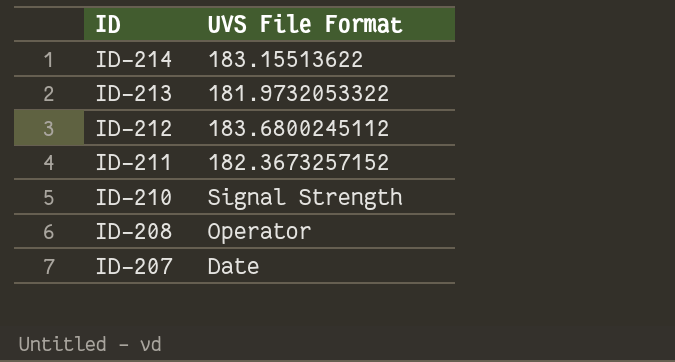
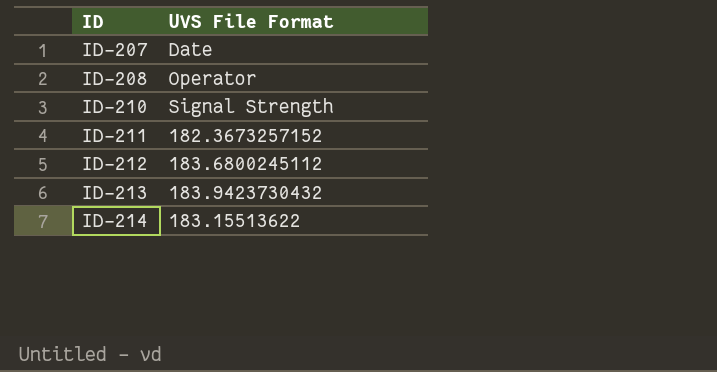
row order: ID descending -> ID ascending
ID-213 | UVS File Format: 181.9732053322 -> 183.9423730432

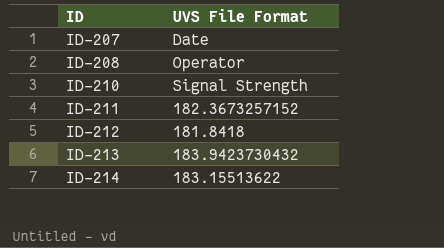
ID-212 | UVS File Format: 183.6800245112 -> 181.8418

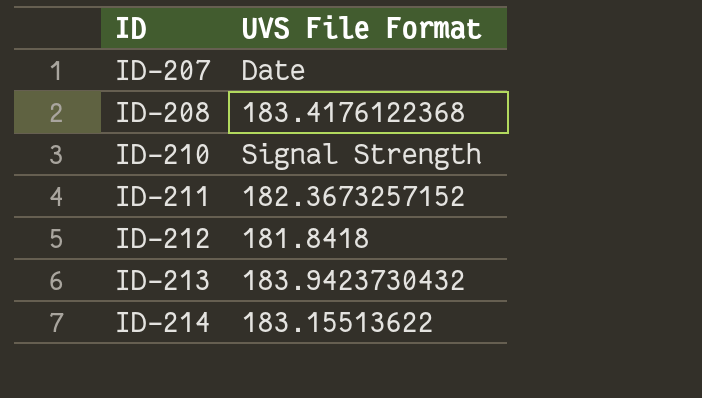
ID-208 | UVS File Format: Operator -> 183.4176122368

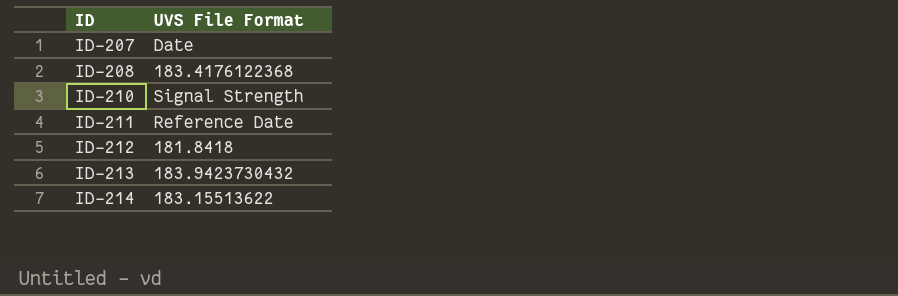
ID-211 | UVS File Format: 182.3673257152 -> Reference Date

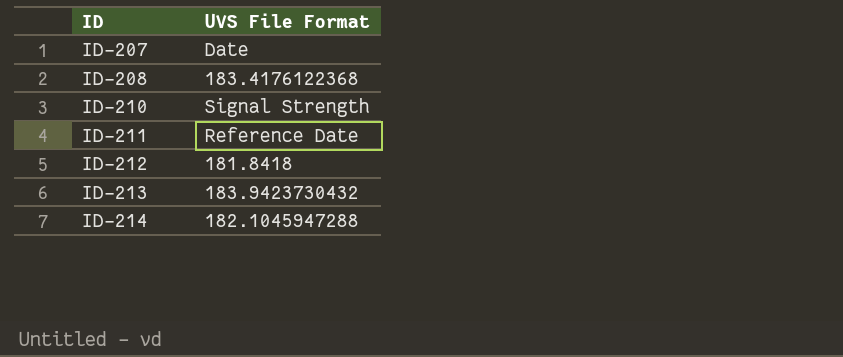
ID-214 | UVS File Format: 183.15513622 -> 182.1045947288

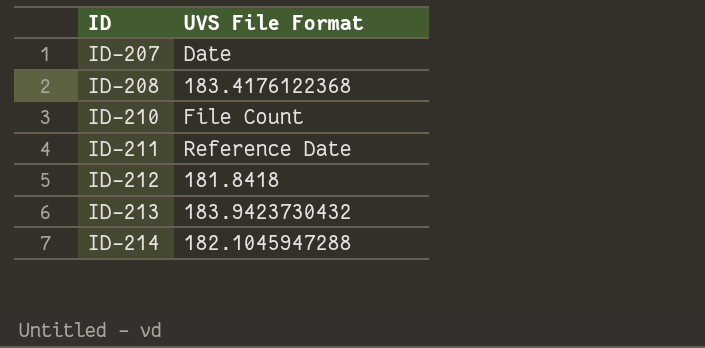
ID-210 | UVS File Format: Signal Strength -> File Count

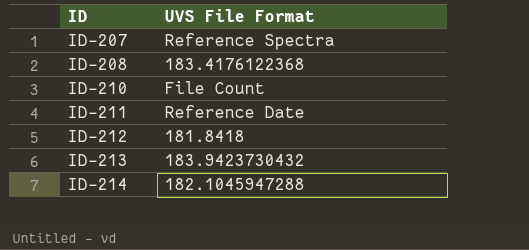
ID-207 | UVS File Format: Date -> Reference Spectra

